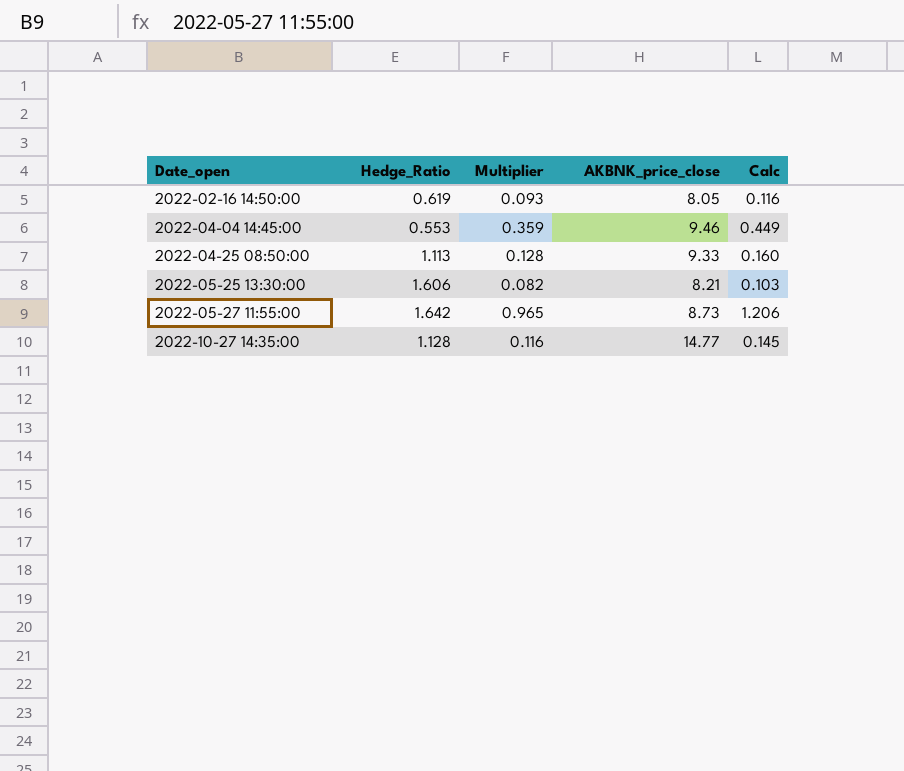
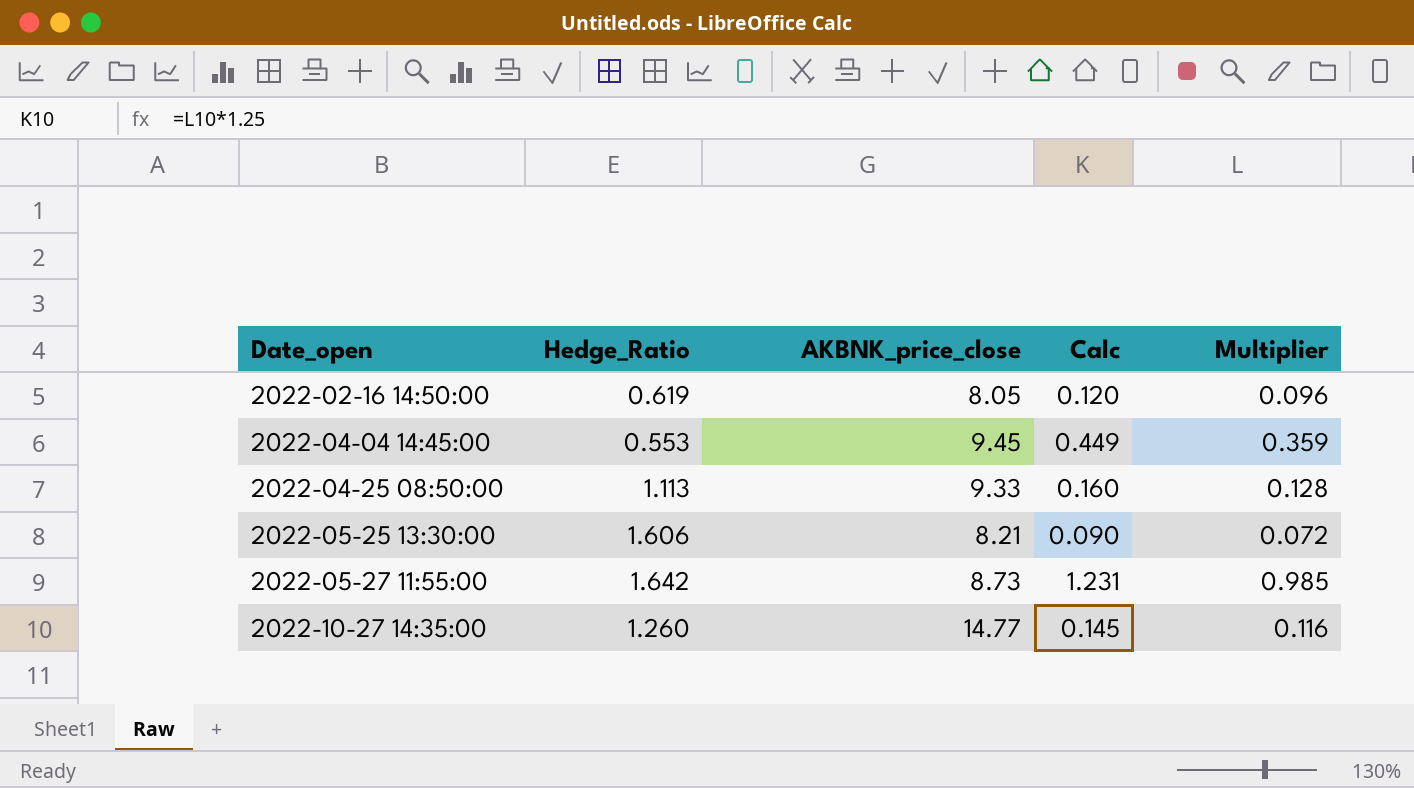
column Multiplier | position: 3 -> 5
2022-02-16 14:50:00 | Calc: 0.116 -> 0.120
2022-02-16 14:50:00 | Multiplier: 0.093 -> 0.096
2022-04-04 14:45:00 | AKBNK_price_close: 9.46 -> 9.45
2022-05-25 13:30:00 | Calc: 0.103 -> 0.090
2022-05-25 13:30:00 | Multiplier: 0.082 -> 0.072
2022-05-27 11:55:00 | Calc: 1.206 -> 1.231
2022-05-27 11:55:00 | Multiplier: 0.965 -> 0.985
2022-10-27 14:35:00 | Hedge_Ratio: 1.128 -> 1.260

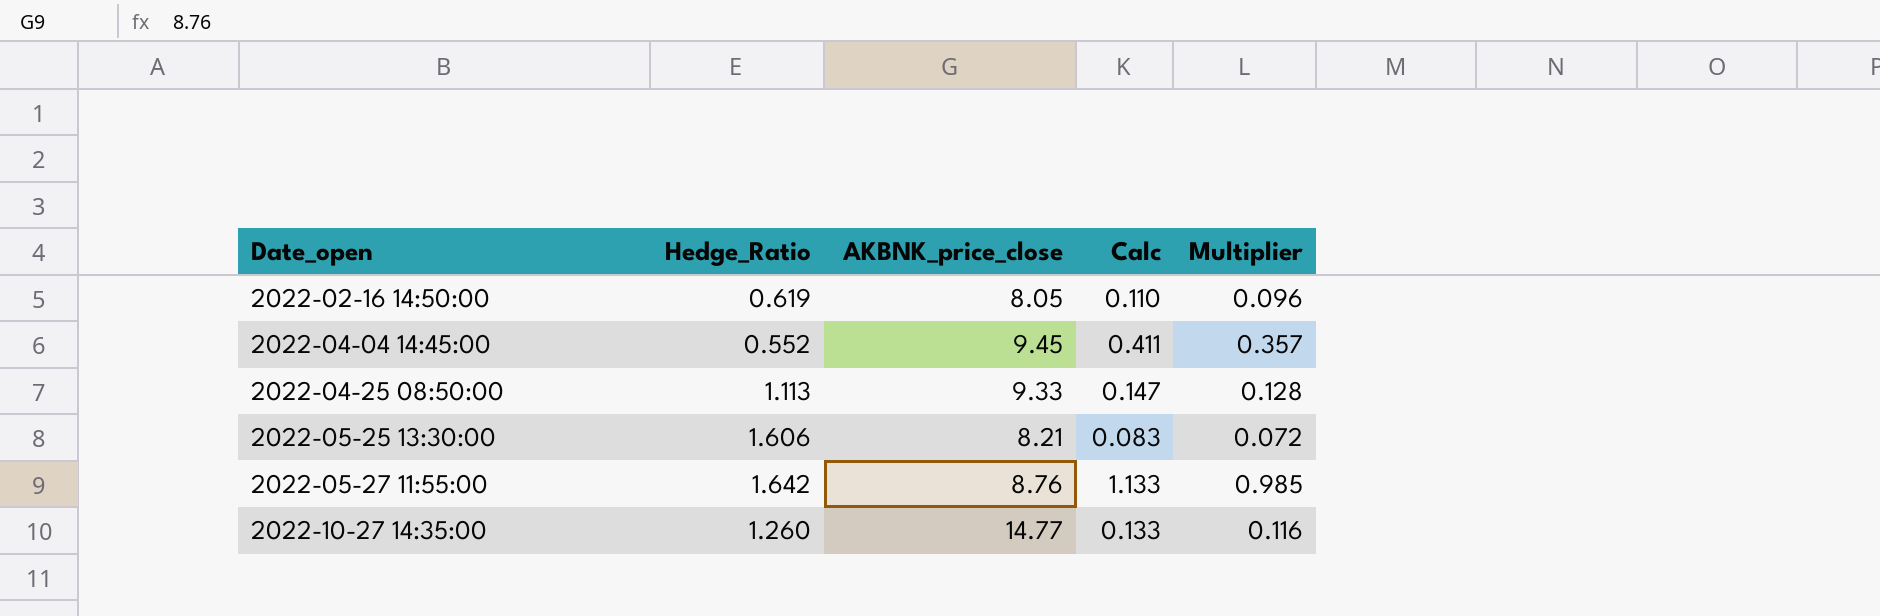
column Calc | formula: [Multiplier] * 1.25 -> [Multiplier] * 1.15
2022-04-04 14:45:00 | Hedge_Ratio: 0.553 -> 0.552
2022-04-04 14:45:00 | Multiplier: 0.359 -> 0.357
2022-05-27 11:55:00 | AKBNK_price_close: 8.73 -> 8.76

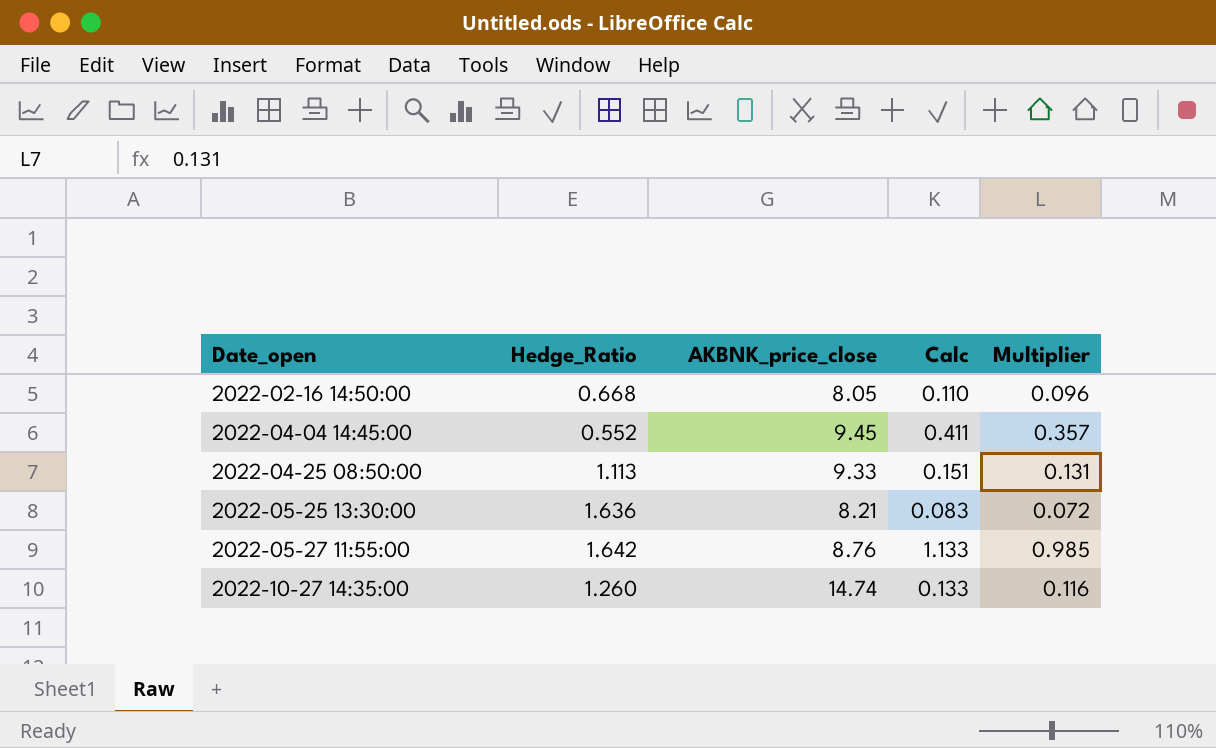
2022-02-16 14:50:00 | Hedge_Ratio: 0.619 -> 0.668
2022-04-25 08:50:00 | Calc: 0.147 -> 0.151
2022-04-25 08:50:00 | Multiplier: 0.128 -> 0.131
2022-05-25 13:30:00 | Hedge_Ratio: 1.606 -> 1.636
2022-10-27 14:35:00 | AKBNK_price_close: 14.77 -> 14.74

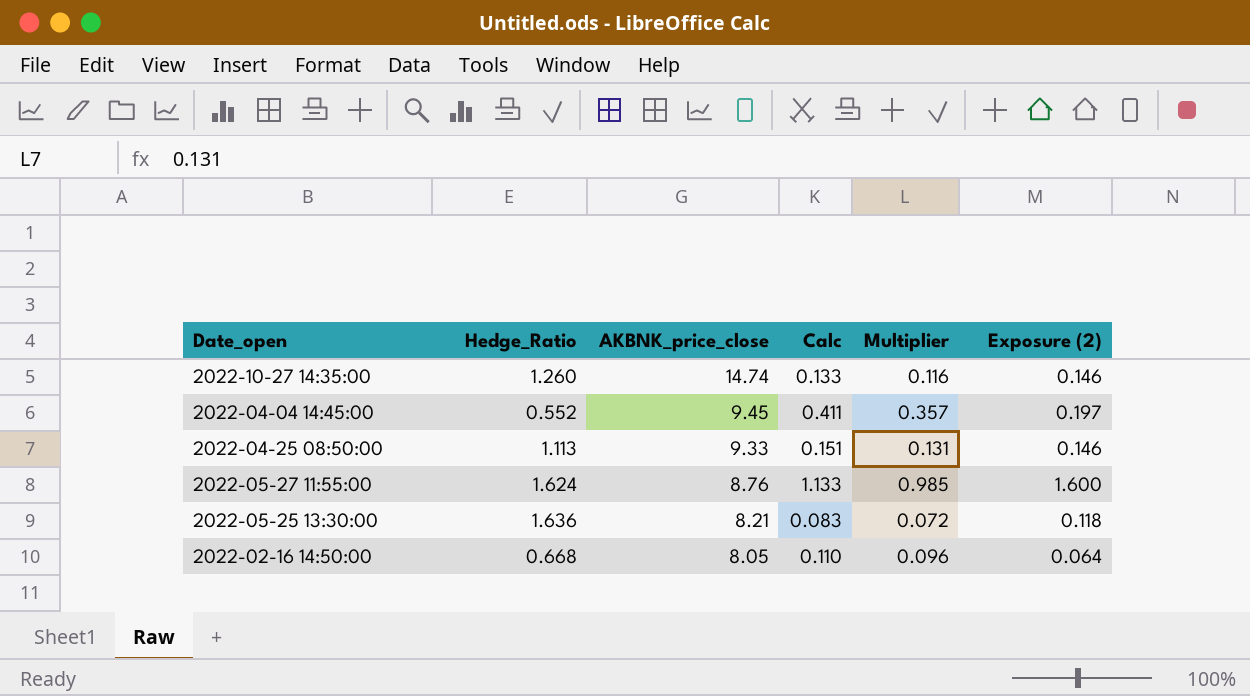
row order: Date_open ascending -> AKBNK_price_close descending
column Exposure (2) | formula: none -> [Hedge_Ratio] * [Multiplier]
2022-05-27 11:55:00 | Hedge_Ratio: 1.642 -> 1.624

